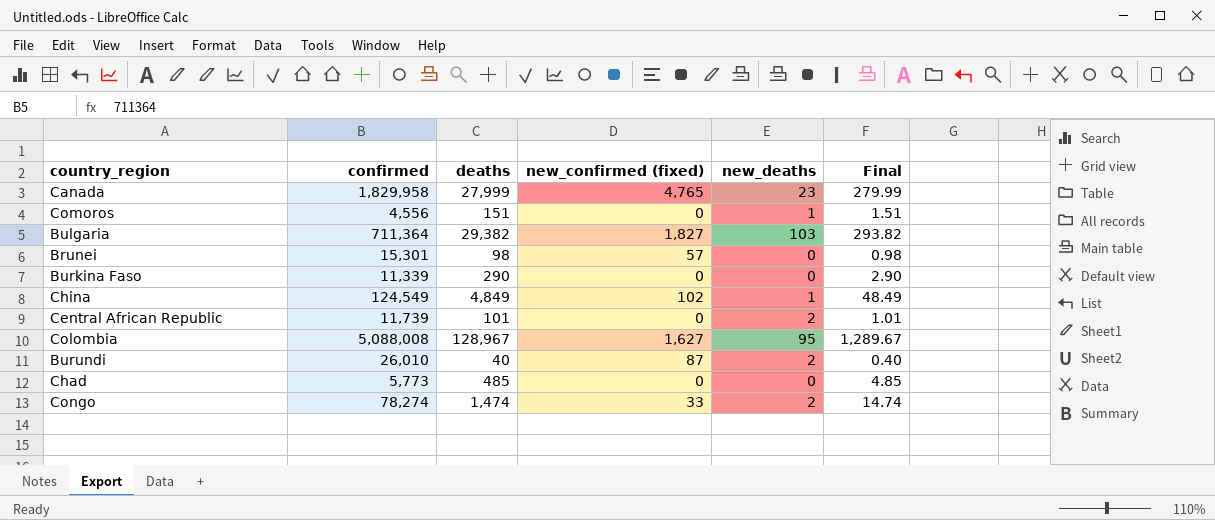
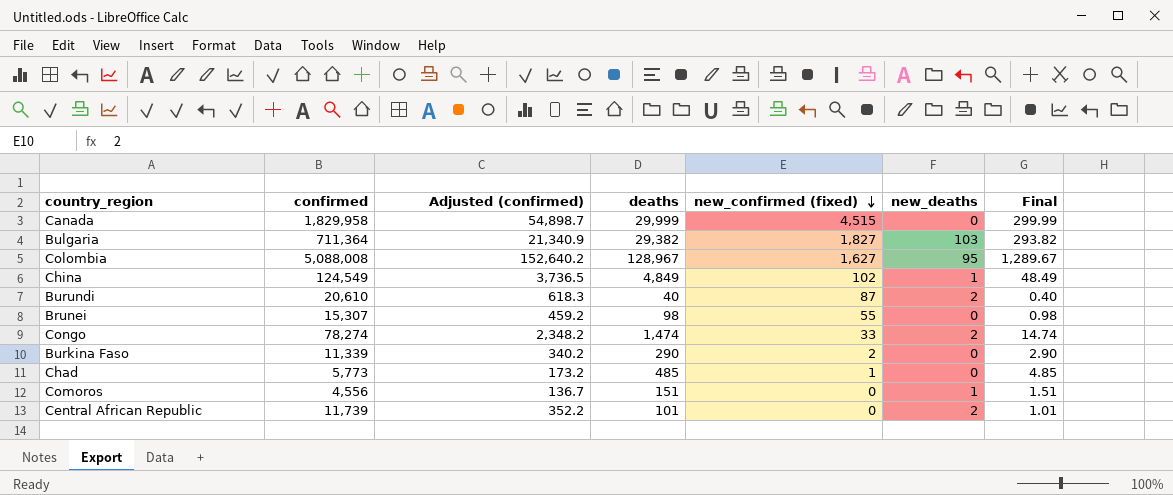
row order: none -> new_confirmed (fixed) descending
column Adjusted (confirmed) | formula: none -> [confirmed] * 0.03
Canada | deaths: 27,999 -> 29,999
Canada | new_confirmed (fixed): 4,765 -> 4,515
Canada | new_deaths: 23 -> 0
Canada | Final: 279.99 -> 299.99
Burundi | confirmed: 26,010 -> 20,610
Brunei | confirmed: 15,301 -> 15,307
Brunei | new_confirmed (fixed): 57 -> 55
Burkina Faso | new_confirmed (fixed): 0 -> 2
Chad | new_confirmed (fixed): 0 -> 1

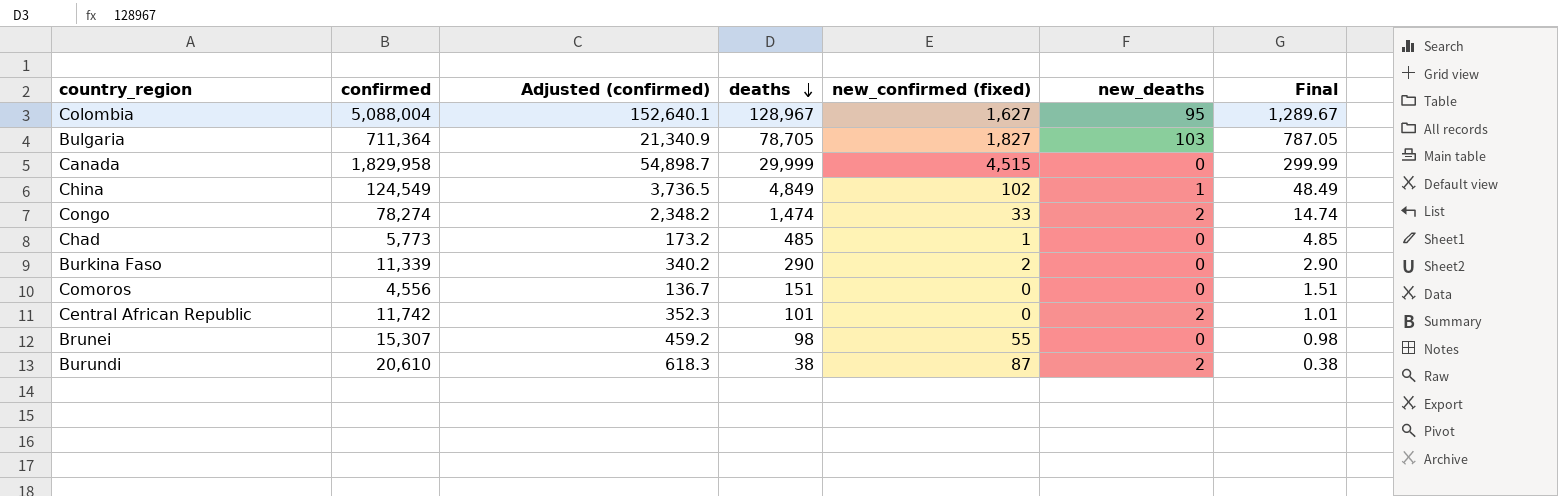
row order: new_confirmed (fixed) descending -> deaths descending
Colombia | confirmed: 5,088,008 -> 5,088,004
Colombia | Adjusted (confirmed): 152,640.2 -> 152,640.1
Bulgaria | deaths: 29,382 -> 78,705
Bulgaria | Final: 293.82 -> 787.05
Comoros | new_deaths: 1 -> 0
Central African Republic | confirmed: 11,739 -> 11,742
Central African Republic | Adjusted (confirmed): 352.2 -> 352.3
Burundi | deaths: 40 -> 38
Burundi | Final: 0.40 -> 0.38

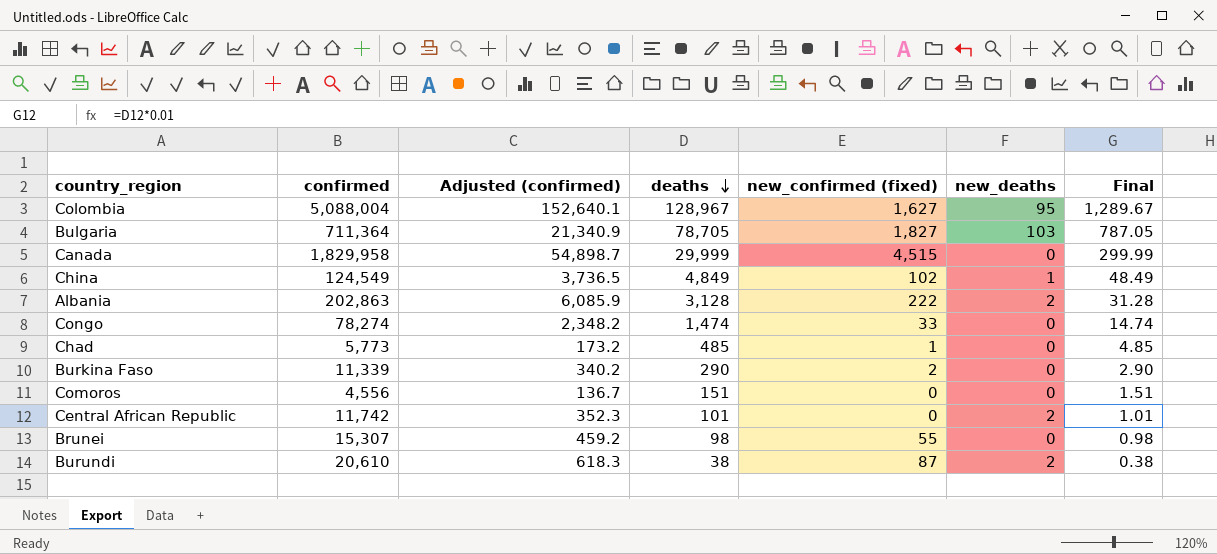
row Albania: none -> 202,863 | 6,085.9 | 3,128 | 222 | 2 | 31.28
Congo | new_deaths: 2 -> 0

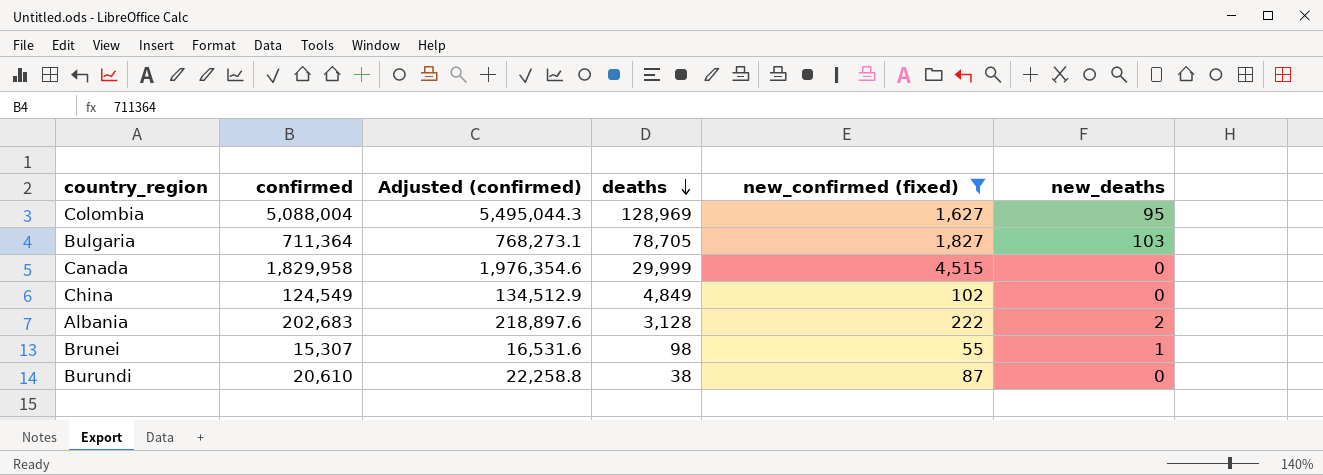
filter: none -> new_confirmed (fixed) >= 55
column Final | formula: [deaths] * 0.01 -> none
column Adjusted (confirmed) | formula: [confirmed] * 0.03 -> [confirmed] * 1.08
Colombia | deaths: 128,967 -> 128,969
China | new_deaths: 1 -> 0
Albania | confirmed: 202,863 -> 202,683
Brunei | new_deaths: 0 -> 1
Burundi | new_deaths: 2 -> 0

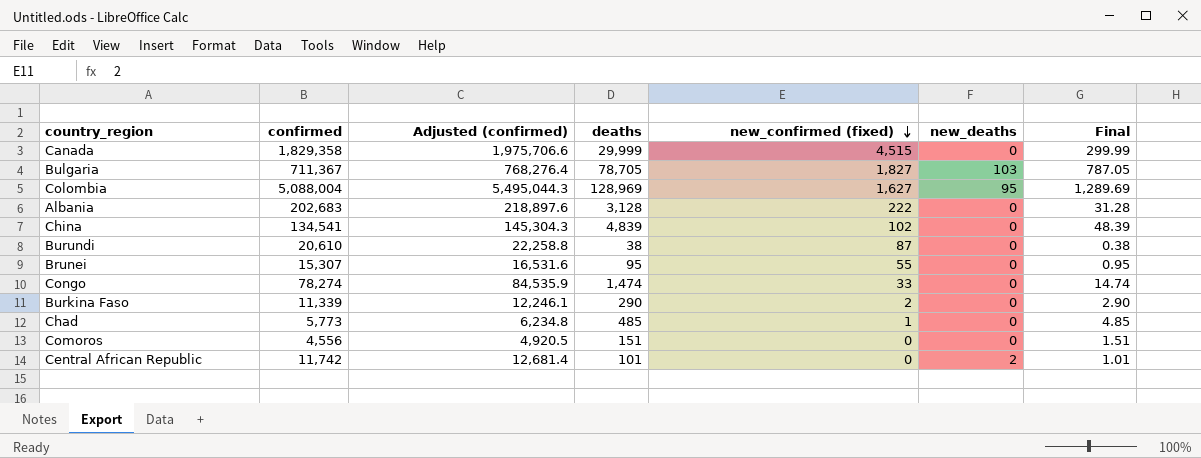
filter: new_confirmed (fixed) >= 55 -> none
row order: deaths descending -> new_confirmed (fixed) descending
column Final | formula: none -> [deaths] * 0.01
Canada | confirmed: 1,829,958 -> 1,829,358
Canada | Adjusted (confirmed): 1,976,354.6 -> 1,975,706.6
Bulgaria | confirmed: 711,364 -> 711,367
Bulgaria | Adjusted (confirmed): 768,273.1 -> 768,276.4
Albania | new_deaths: 2 -> 0
China | confirmed: 124,549 -> 134,541
China | Adjusted (confirmed): 134,512.9 -> 145,304.3
China | deaths: 4,849 -> 4,839
Brunei | deaths: 98 -> 95
Brunei | new_deaths: 1 -> 0

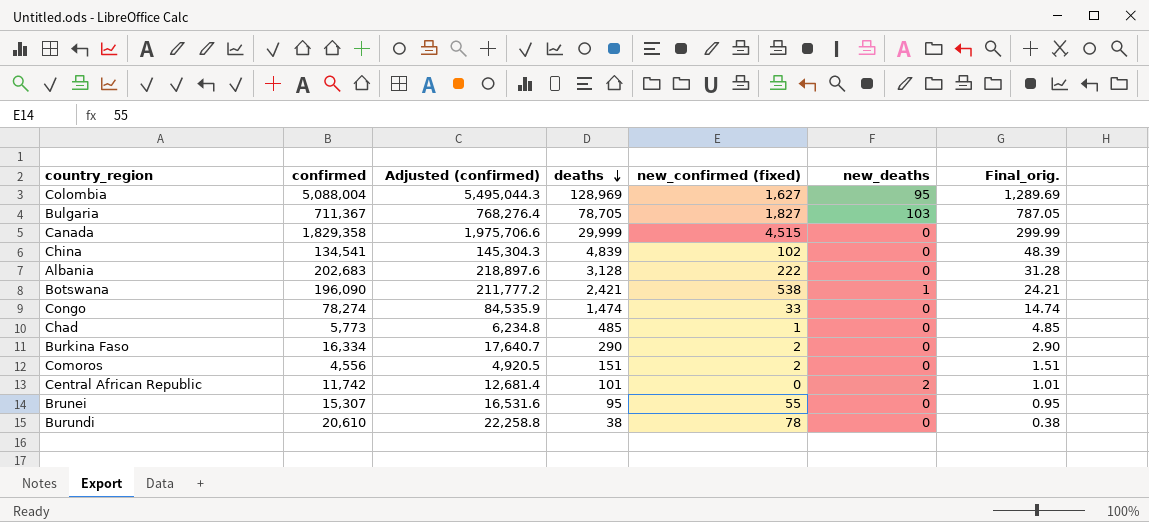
row order: new_confirmed (fixed) descending -> deaths descending
column name: Final -> Final_orig.
row Botswana: none -> 196,090 | 211,777.2 | 2,421 | 538 | 1 | 24.21
Burkina Faso | confirmed: 11,339 -> 16,334
Burkina Faso | Adjusted (confirmed): 12,246.1 -> 17,640.7
Comoros | new_confirmed (fixed): 0 -> 2
Burundi | new_confirmed (fixed): 87 -> 78

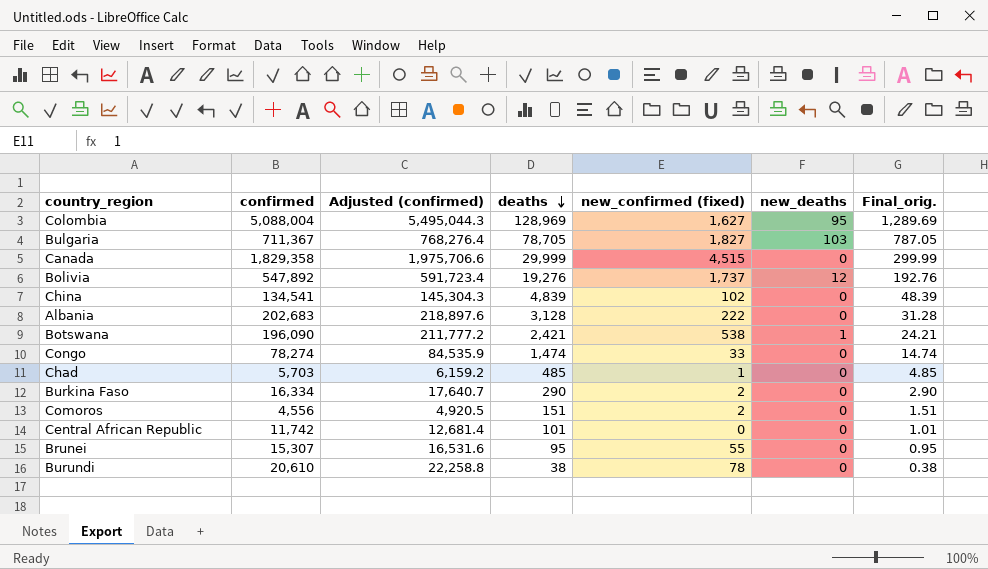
row Bolivia: none -> 547,892 | 591,723.4 | 19,276 | 1,737 | 12 | 192.76
Chad | confirmed: 5,773 -> 5,703
Chad | Adjusted (confirmed): 6,234.8 -> 6,159.2
Central African Republic | new_deaths: 2 -> 0

